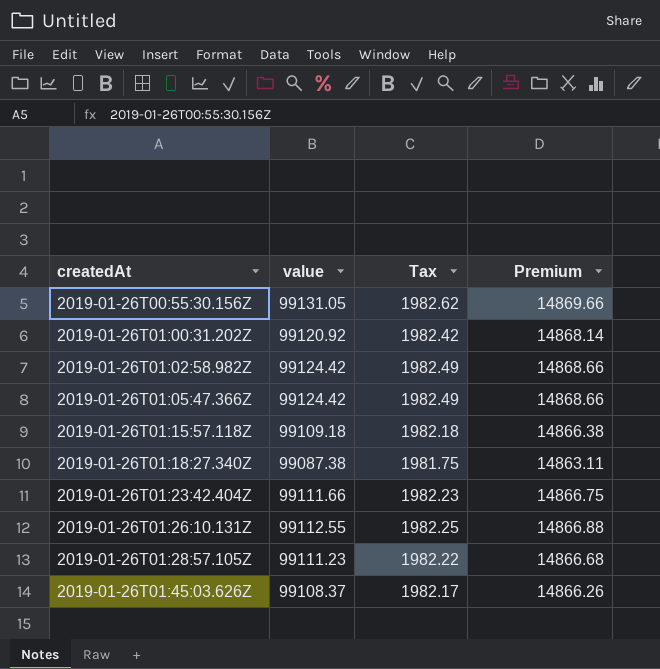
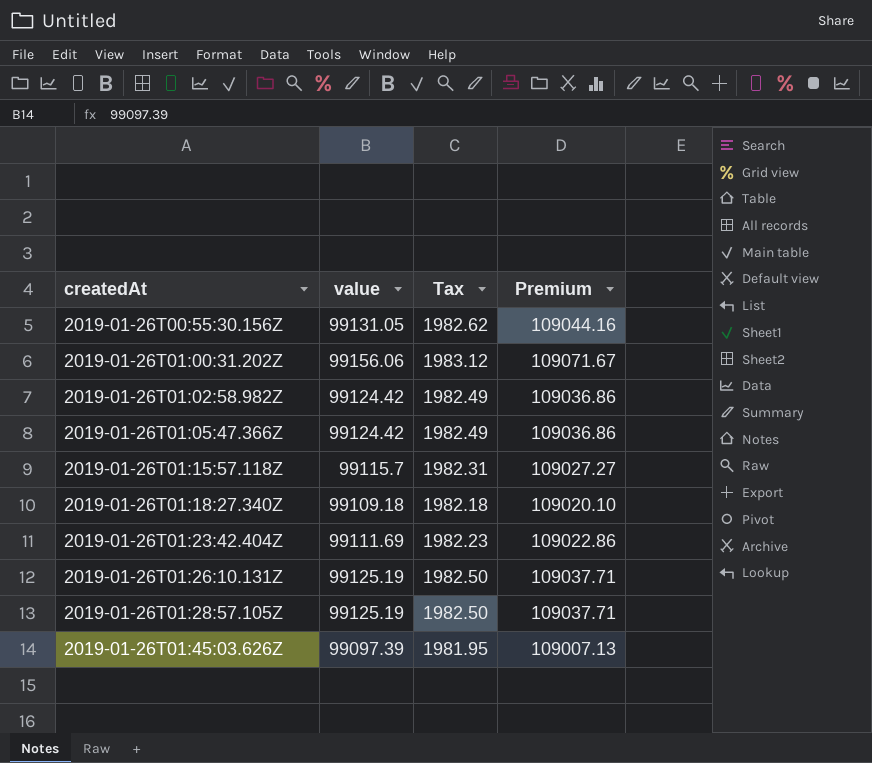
column Premium | formula: [value] * 0.15 -> [value] * 1.1
2019-01-26T01:00:31.202Z | value: 99120.92 -> 99156.06
2019-01-26T01:00:31.202Z | Tax: 1982.42 -> 1983.12
2019-01-26T01:15:57.118Z | value: 99109.18 -> 99115.7
2019-01-26T01:15:57.118Z | Tax: 1982.18 -> 1982.31
2019-01-26T01:18:27.340Z | value: 99087.38 -> 99109.18
2019-01-26T01:18:27.340Z | Tax: 1981.75 -> 1982.18
2019-01-26T01:23:42.404Z | value: 99111.66 -> 99111.69
2019-01-26T01:26:10.131Z | value: 99112.55 -> 99125.19
2019-01-26T01:26:10.131Z | Tax: 1982.25 -> 1982.50
2019-01-26T01:28:57.105Z | value: 99111.23 -> 99125.19
2019-01-26T01:28:57.105Z | Tax: 1982.22 -> 1982.50
2019-01-26T01:45:03.626Z | value: 99108.37 -> 99097.39
2019-01-26T01:45:03.626Z | Tax: 1982.17 -> 1981.95

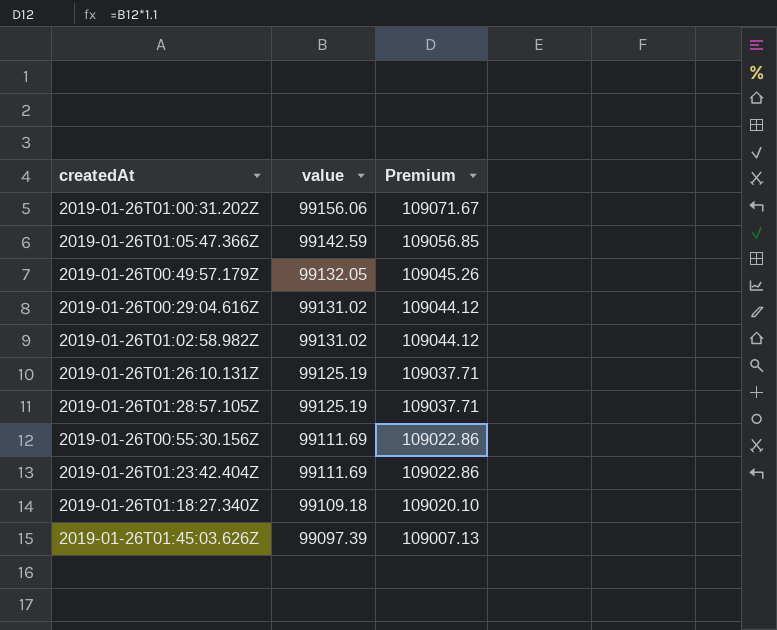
row order: createdAt ascending -> value descending
column Tax | formula: [value] * 0.02 -> none
row 2019-01-26T01:15:57.118Z: 99115.7 | 1982.31 | 109027.27 -> none
2019-01-26T01:05:47.366Z | value: 99124.42 -> 99142.59
2019-01-26T01:05:47.366Z | Premium: 109036.86 -> 109056.85
row 2019-01-26T00:49:57.179Z: none -> 99132.05 | 109045.26
row 2019-01-26T00:29:04.616Z: none -> 99131.02 | 109044.12
2019-01-26T01:02:58.982Z | value: 99124.42 -> 99131.02
2019-01-26T01:02:58.982Z | Premium: 109036.86 -> 109044.12
2019-01-26T00:55:30.156Z | value: 99131.05 -> 99111.69
2019-01-26T00:55:30.156Z | Premium: 109044.16 -> 109022.86

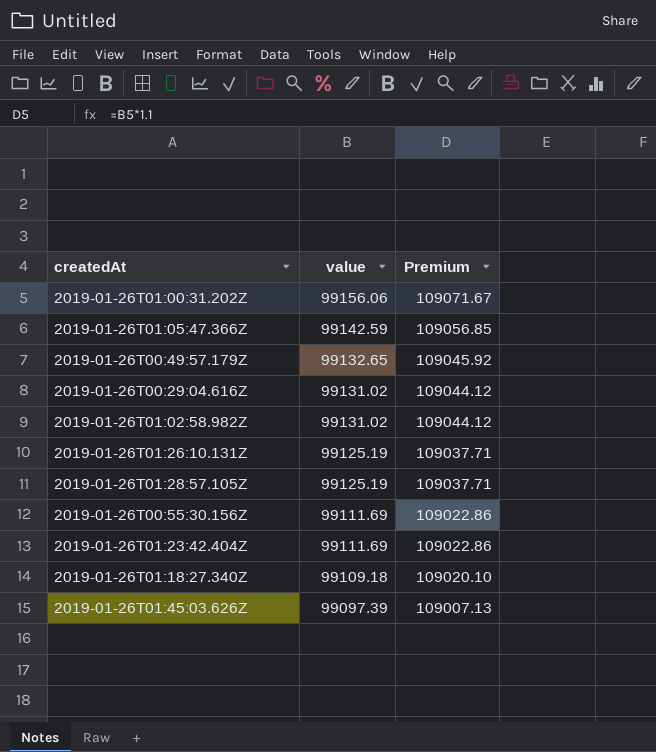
2019-01-26T00:49:57.179Z | value: 99132.05 -> 99132.65
2019-01-26T00:49:57.179Z | Premium: 109045.26 -> 109045.92

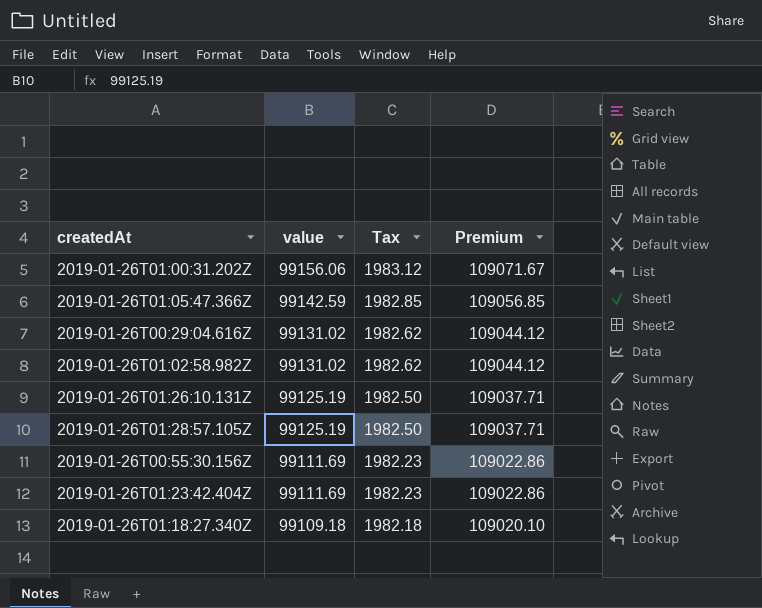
column Tax | formula: none -> [value] * 0.02
row 2019-01-26T00:49:57.179Z: 99132.65 | 109045.92 -> none
row 2019-01-26T01:45:03.626Z: 99097.39 | 109007.13 -> none

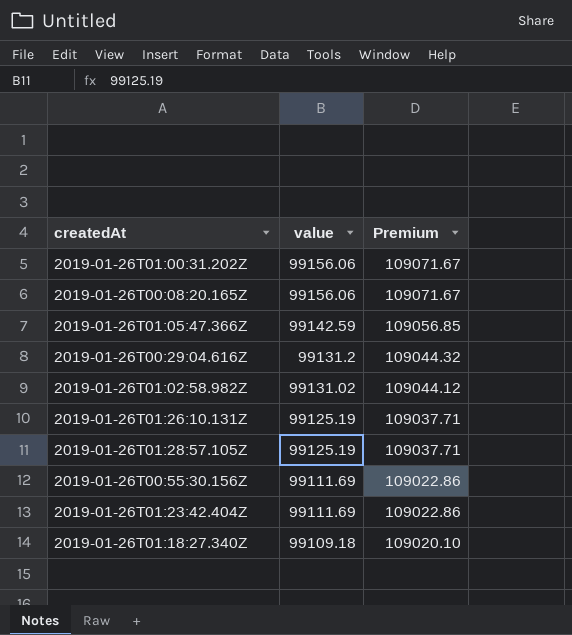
column Tax | formula: [value] * 0.02 -> none
row 2019-01-26T00:08:20.165Z: none -> 99156.06 | 109071.67
2019-01-26T00:29:04.616Z | value: 99131.02 -> 99131.2
2019-01-26T00:29:04.616Z | Premium: 109044.12 -> 109044.32

